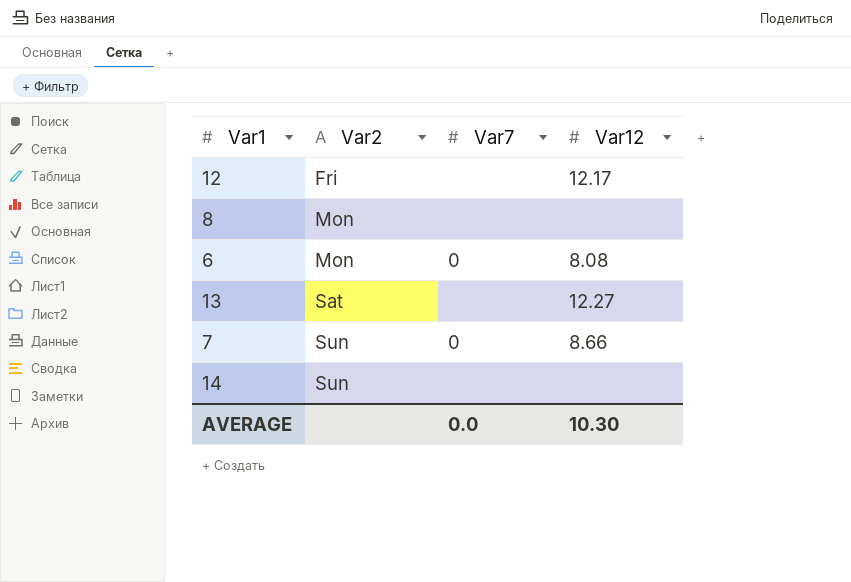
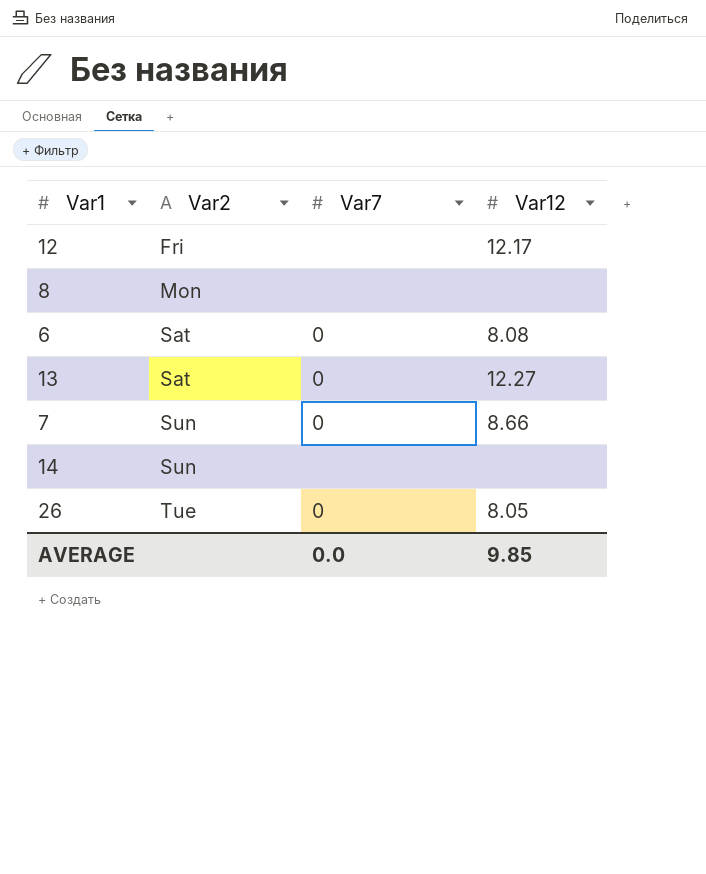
6 | Var2: Mon -> Sat
13 | Var7: none -> 0
row 26: none -> Tue | 0 | 8.05
AVERAGE | Var12: 10.30 -> 9.85

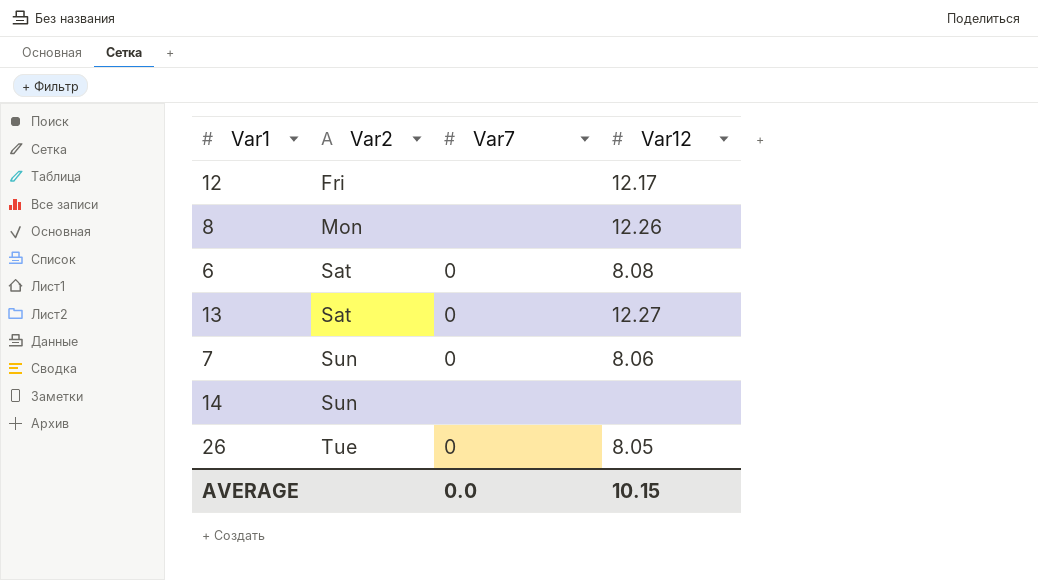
8 | Var12: none -> 12.26
7 | Var12: 8.66 -> 8.06
AVERAGE | Var12: 9.85 -> 10.15

